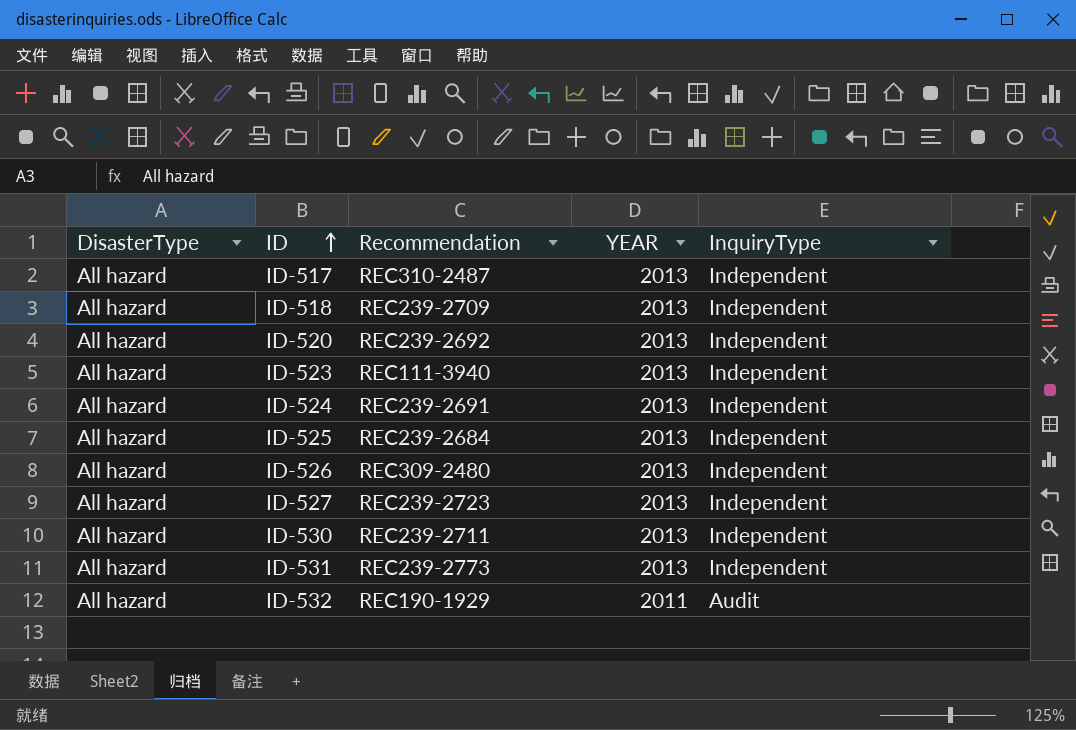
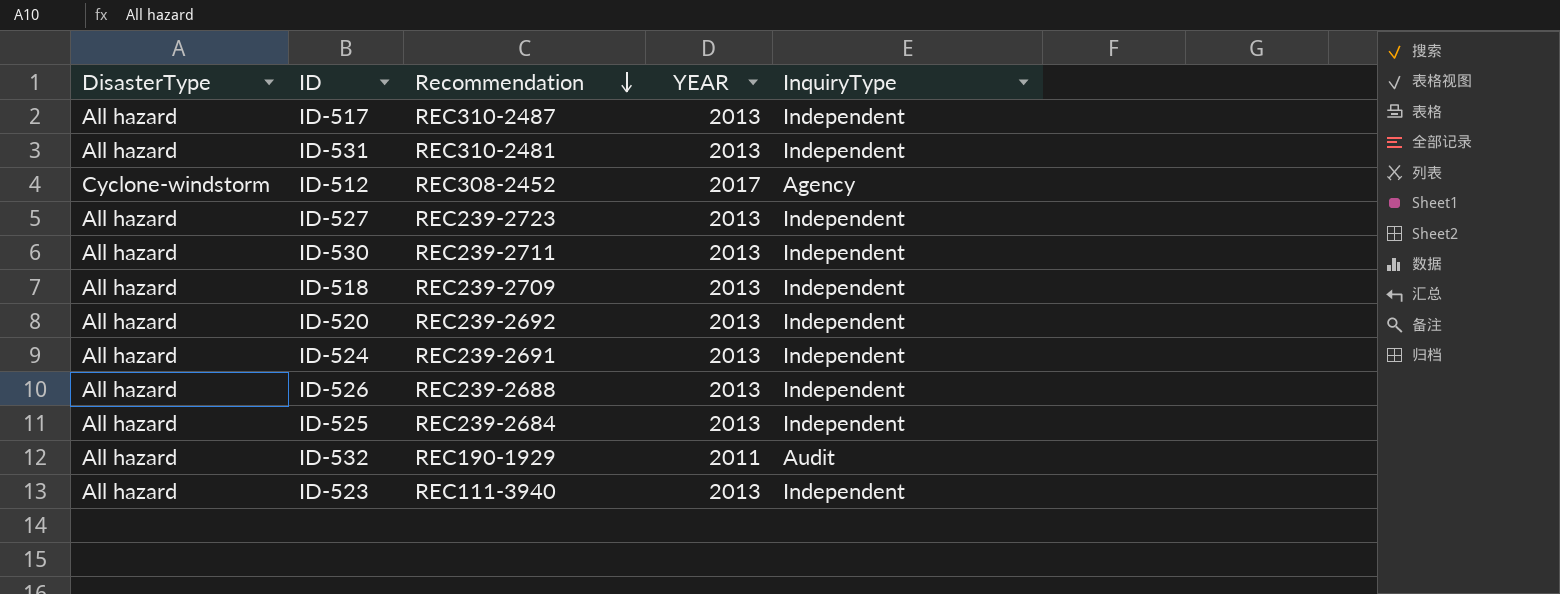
row order: ID ascending -> Recommendation descending
ID-531 | Recommendation: REC239-2773 -> REC310-2481
row ID-512: none -> Cyclone-windstorm | REC308-2452 | 2017 | Agency
ID-526 | Recommendation: REC309-2480 -> REC239-2688

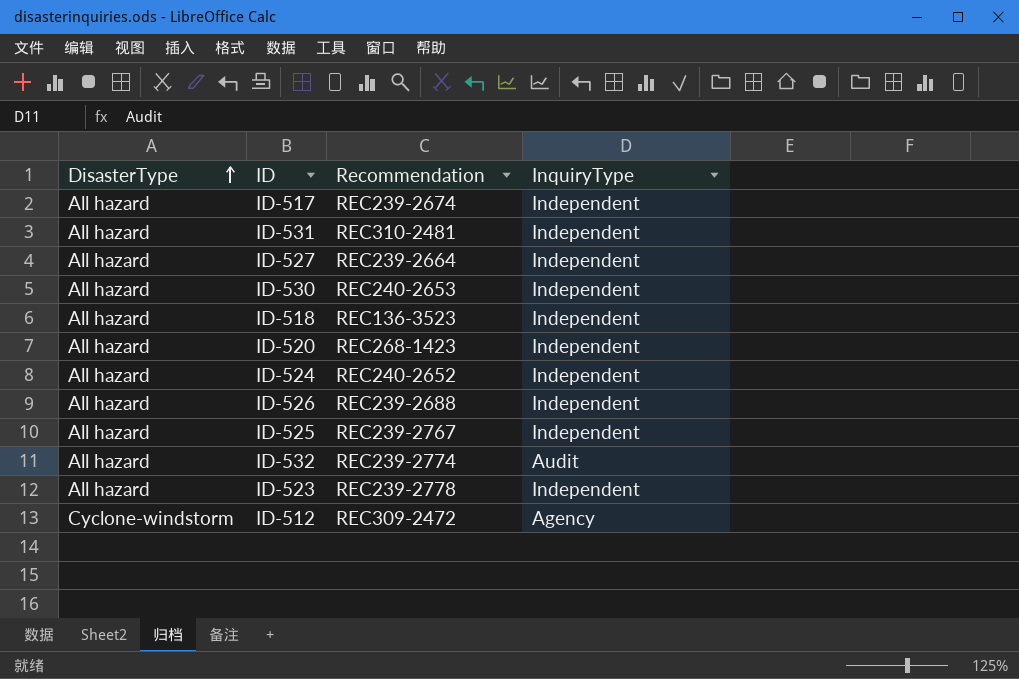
row order: Recommendation descending -> DisasterType ascending
column YEAR | position: 4 -> none
ID-517 | Recommendation: REC310-2487 -> REC239-2674
ID-527 | Recommendation: REC239-2723 -> REC239-2664
ID-530 | Recommendation: REC239-2711 -> REC240-2653
ID-518 | Recommendation: REC239-2709 -> REC136-3523
ID-520 | Recommendation: REC239-2692 -> REC268-1423
ID-524 | Recommendation: REC239-2691 -> REC240-2652
ID-525 | Recommendation: REC239-2684 -> REC239-2767
ID-532 | Recommendation: REC190-1929 -> REC239-2774
ID-523 | Recommendation: REC111-3940 -> REC239-2778
ID-512 | Recommendation: REC308-2452 -> REC309-2472

